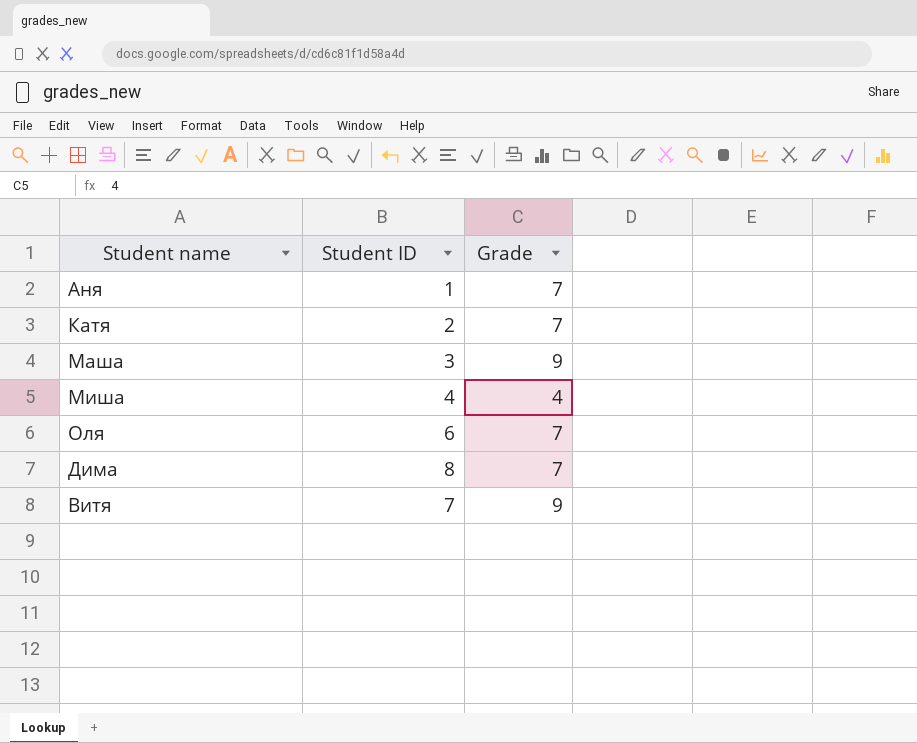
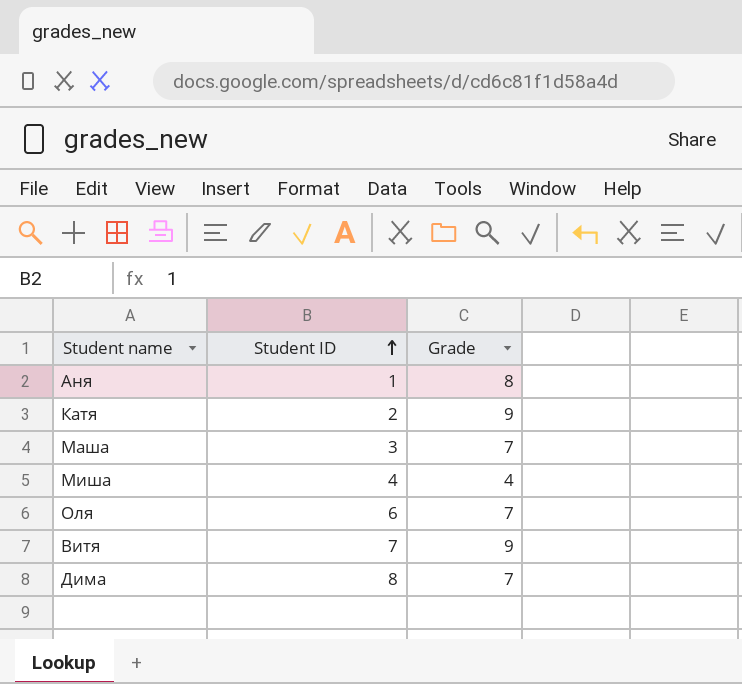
row order: none -> Student ID ascending
Аня | Grade: 7 -> 8
Катя | Grade: 7 -> 9
Маша | Grade: 9 -> 7

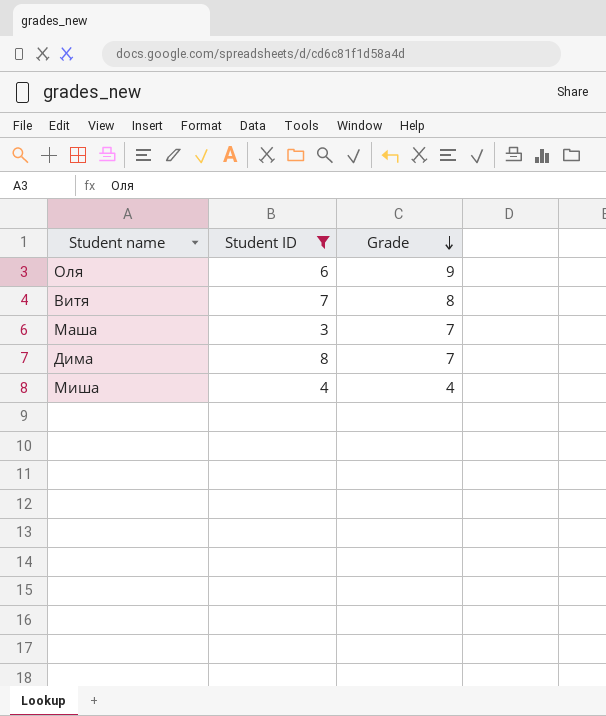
filter: none -> Student ID >= 3
row order: Student ID ascending -> Grade descending
Оля | Grade: 7 -> 9
Витя | Grade: 9 -> 8

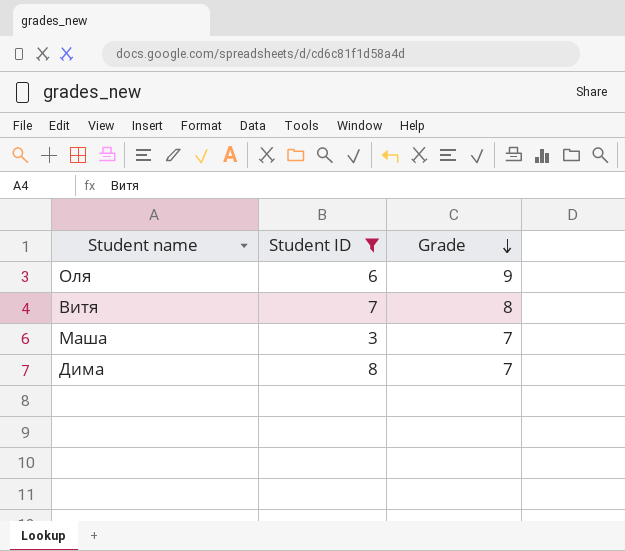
row Миша: 4 | 4 -> none

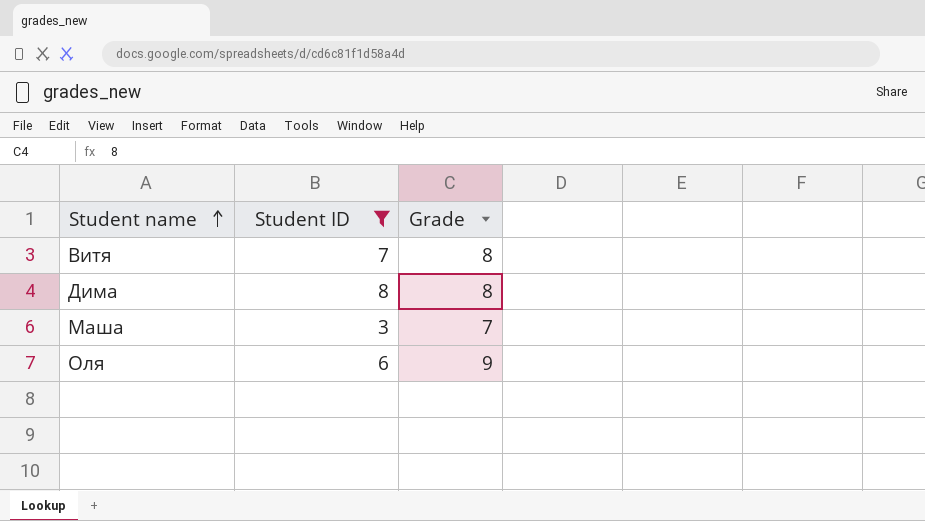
row order: Grade descending -> Student name ascending
Дима | Grade: 7 -> 8

